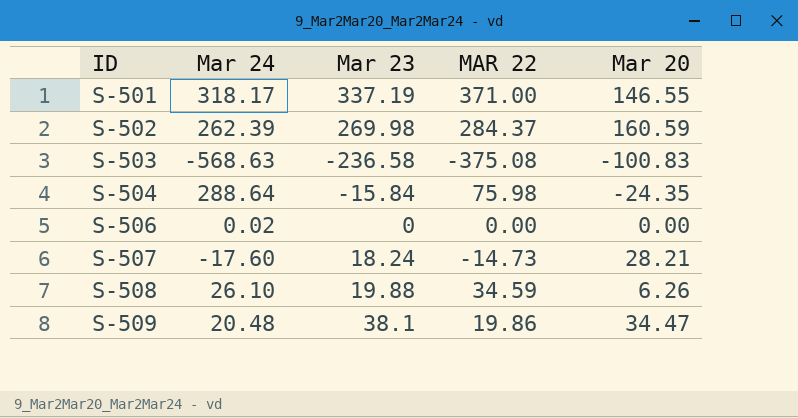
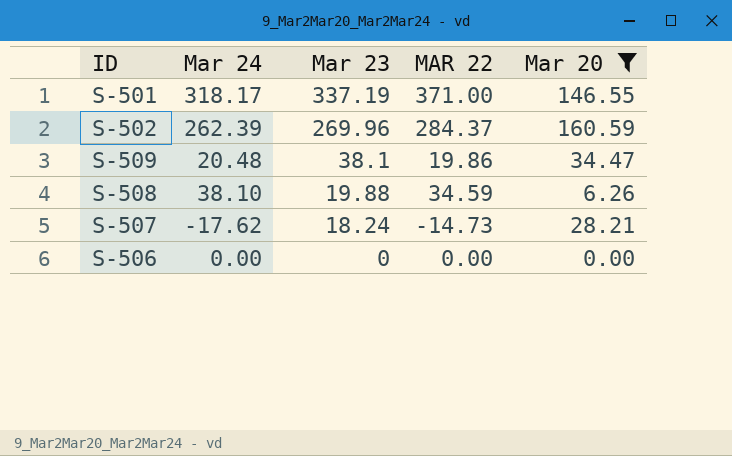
filter: none -> Mar 20 >= 0.00
row order: ID ascending -> Mar 23 descending
S-502 | Mar 23: 269.98 -> 269.96
S-508 | Mar 24: 26.10 -> 38.10
S-507 | Mar 24: -17.60 -> -17.62
S-506 | Mar 24: 0.02 -> 0.00

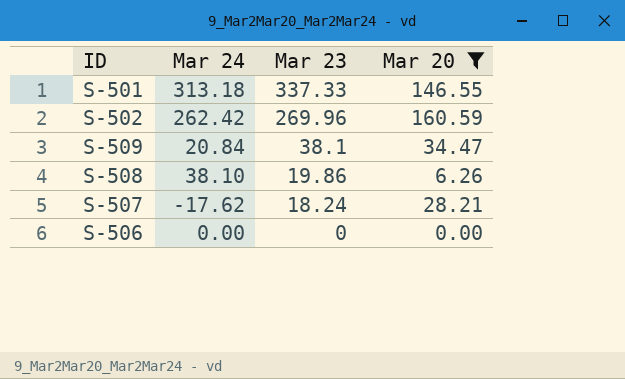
column MAR 22 | position: 4 -> none
S-501 | Mar 24: 318.17 -> 313.18
S-501 | Mar 23: 337.19 -> 337.33
S-502 | Mar 24: 262.39 -> 262.42
S-509 | Mar 24: 20.48 -> 20.84
S-508 | Mar 23: 19.88 -> 19.86

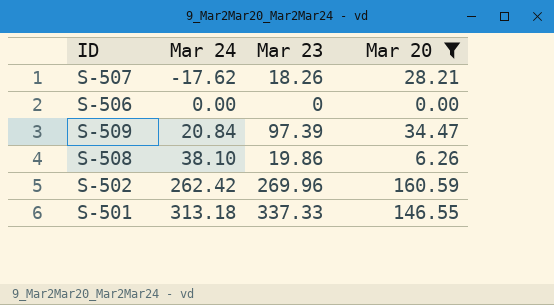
row order: Mar 23 descending -> Mar 24 ascending
S-507 | Mar 23: 18.24 -> 18.26
S-509 | Mar 23: 38.1 -> 97.39

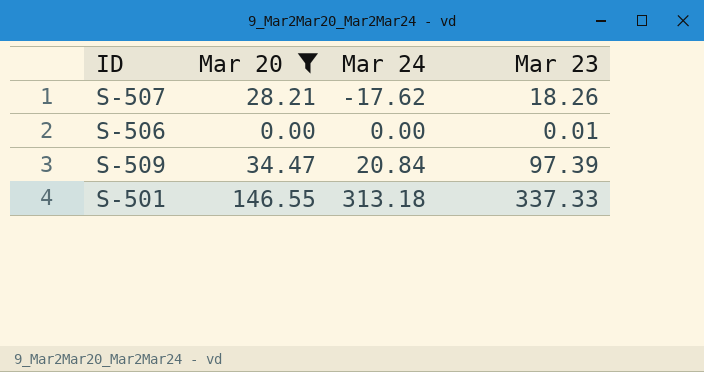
column Mar 20 | position: 4 -> 2
row S-508: 38.10 | 19.86 | 6.26 -> none
row S-502: 262.42 | 269.96 | 160.59 -> none
S-506 | Mar 23: 0 -> 0.01

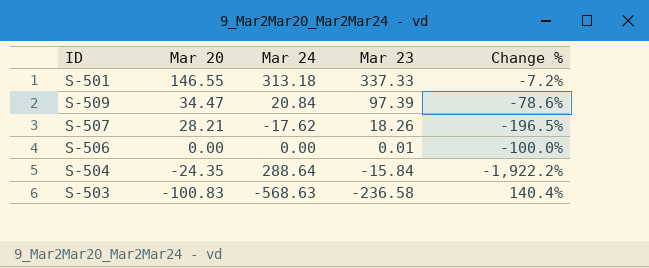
filter: Mar 20 >= 0.00 -> none
row order: Mar 24 ascending -> Mar 20 descending
column Change % | formula: none -> ([Mar 24] - [Mar 23]) / [Mar 23]

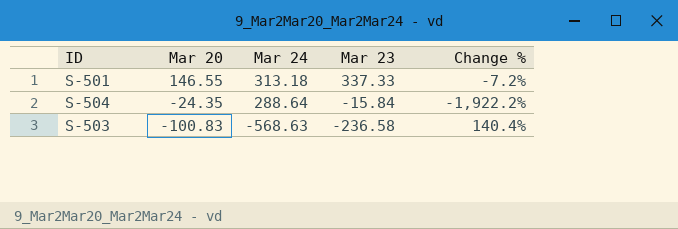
row S-509: 34.47 | 20.84 | 97.39 | -78.6% -> none
row S-507: 28.21 | -17.62 | 18.26 | -196.5% -> none
row S-506: 0.00 | 0.00 | 0.01 | -100.0% -> none

